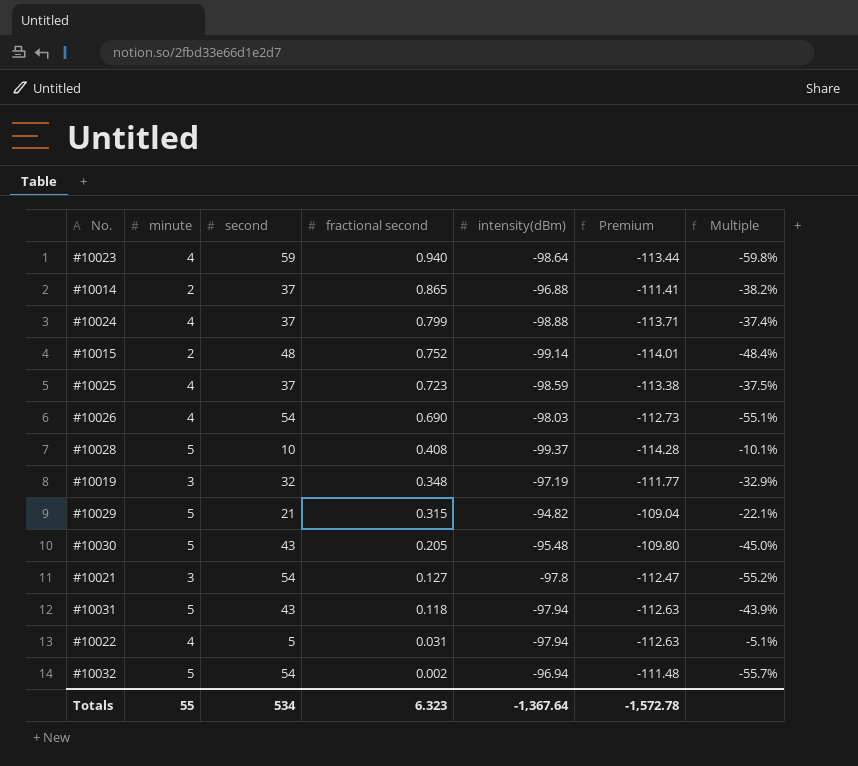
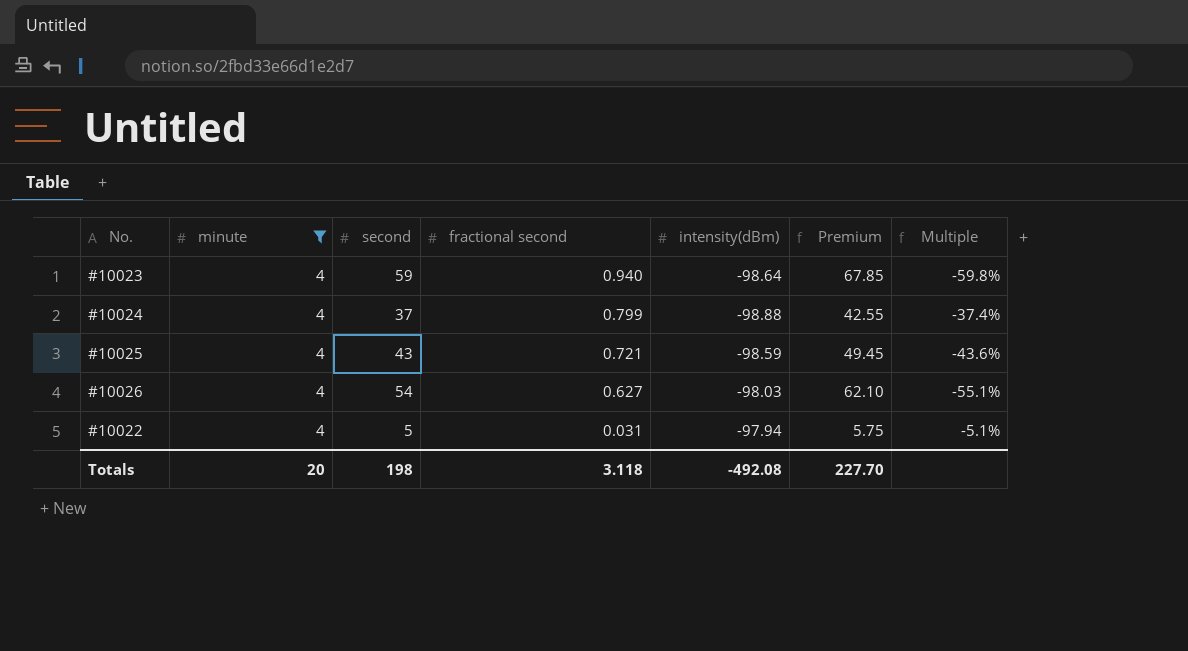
filter: none -> minute = 4
column Premium | formula: [intensity(dBm)] * 1.15 -> [second] * 1.15
#10025 | second: 37 -> 43
#10025 | fractional second: 0.723 -> 0.721
#10025 | Multiple: -37.5% -> -43.6%
#10026 | fractional second: 0.690 -> 0.627
Totals | minute: 55 -> 20
Totals | second: 534 -> 198
Totals | fractional second: 6.323 -> 3.118
Totals | intensity(dBm): -1,367.64 -> -492.08
Totals | Premium: -1,572.78 -> 227.70

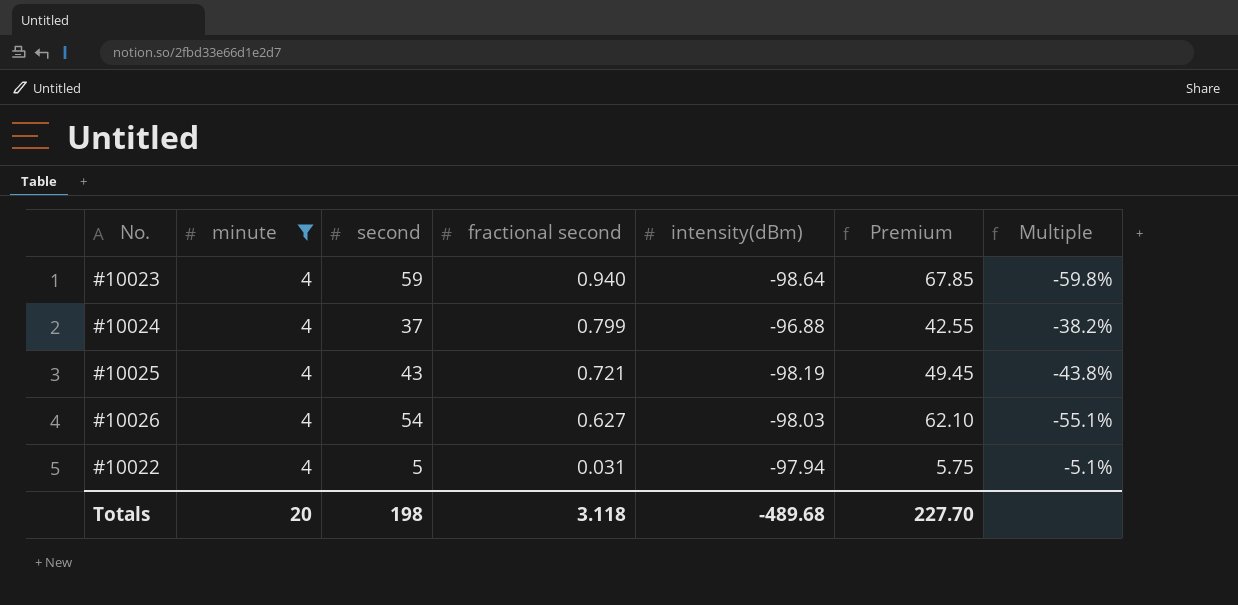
#10024 | intensity(dBm): -98.88 -> -96.88
#10024 | Multiple: -37.4% -> -38.2%
#10025 | intensity(dBm): -98.59 -> -98.19
#10025 | Multiple: -43.6% -> -43.8%
Totals | intensity(dBm): -492.08 -> -489.68

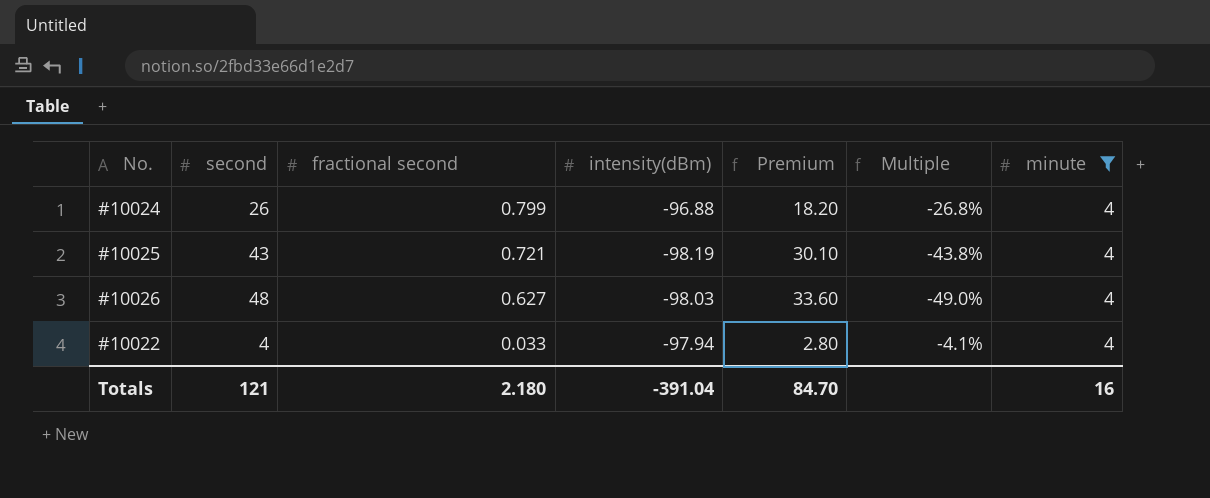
column Premium | formula: [second] * 1.15 -> [second] * 0.7
column minute | position: 2 -> 7
row #10023: 4 | 59 | 0.940 | -98.64 | 67.85 | -59.8% -> none
#10024 | second: 37 -> 26
#10024 | Multiple: -38.2% -> -26.8%
#10026 | second: 54 -> 48
#10026 | Multiple: -55.1% -> -49.0%
#10022 | second: 5 -> 4
#10022 | fractional second: 0.031 -> 0.033
#10022 | Multiple: -5.1% -> -4.1%
Totals | second: 198 -> 121
Totals | fractional second: 3.118 -> 2.180
Totals | intensity(dBm): -489.68 -> -391.04
Totals | Premium: 227.70 -> 84.70
Totals | minute: 20 -> 16

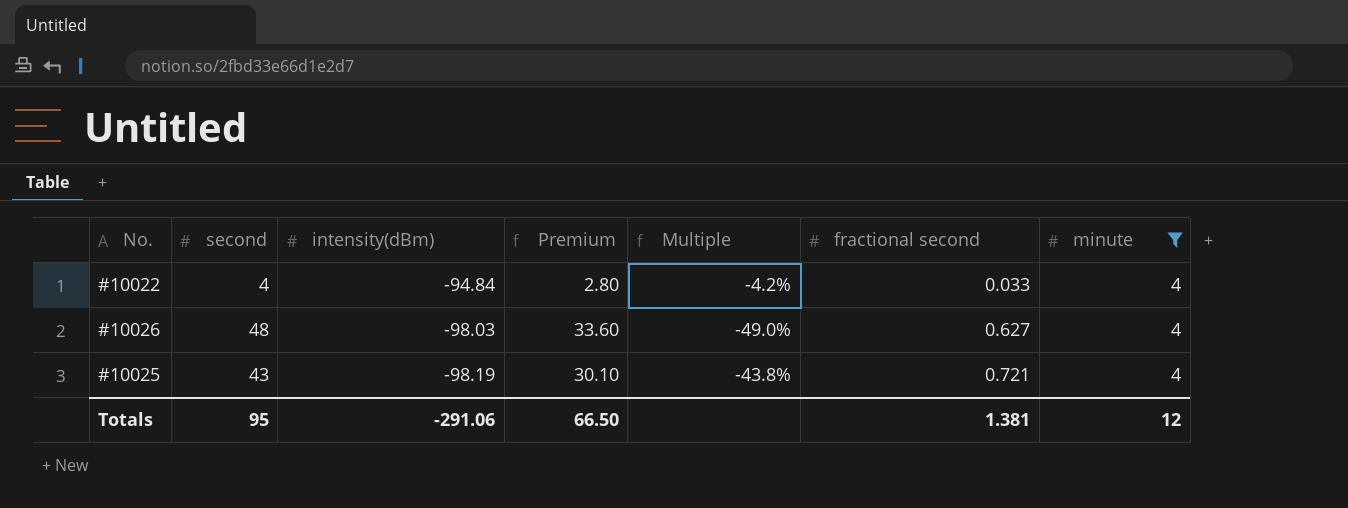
row order: fractional second descending -> intensity(dBm) descending
column fractional second | position: 3 -> 6
row #10024: 26 | 0.799 | -96.88 | 18.20 | -26.8% | 4 -> none
#10022 | intensity(dBm): -97.94 -> -94.84
#10022 | Multiple: -4.1% -> -4.2%
Totals | second: 121 -> 95
Totals | intensity(dBm): -391.04 -> -291.06
Totals | Premium: 84.70 -> 66.50
Totals | fractional second: 2.180 -> 1.381
Totals | minute: 16 -> 12

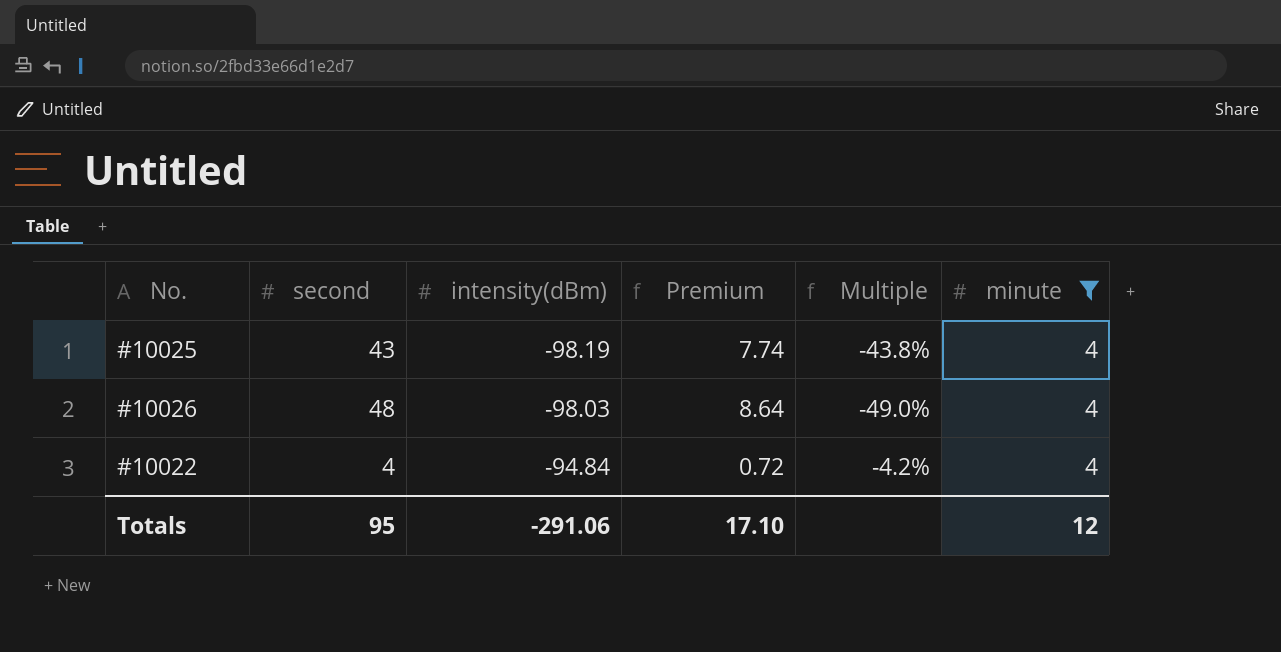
row order: intensity(dBm) descending -> intensity(dBm) ascending
column fractional second | position: 6 -> none
column Premium | formula: [second] * 0.7 -> [second] * 0.18
Totals | Premium: 66.50 -> 17.10

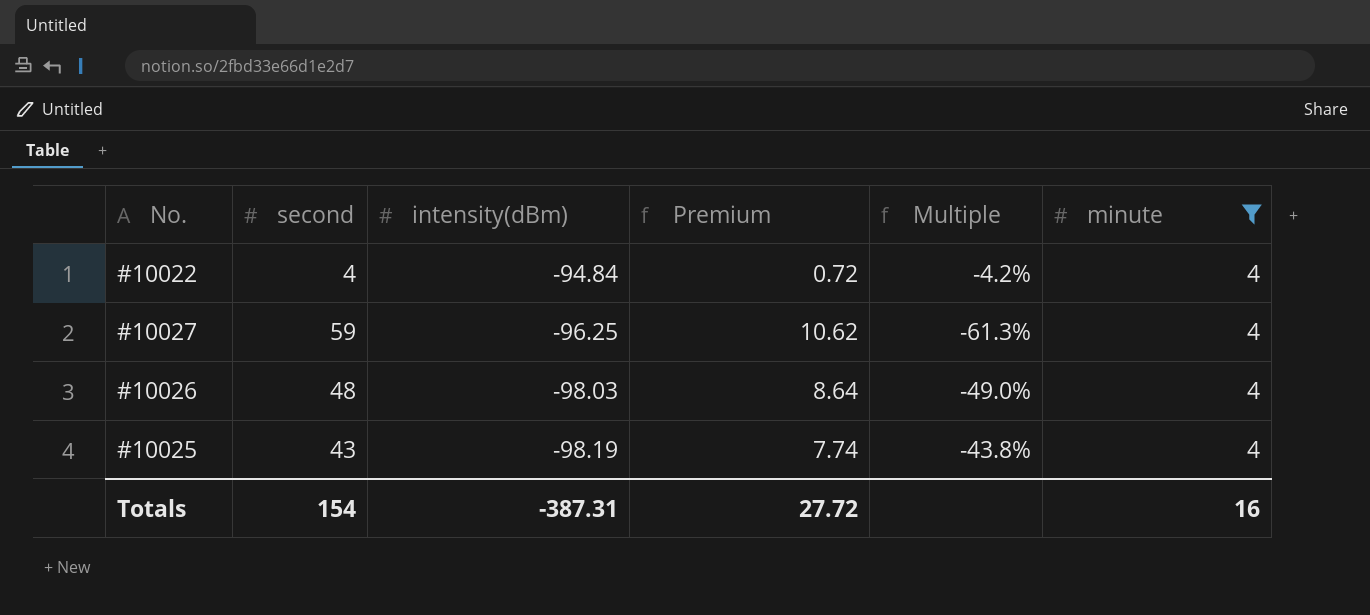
row order: intensity(dBm) ascending -> intensity(dBm) descending
row #10027: none -> 59 | -96.25 | 10.62 | -61.3% | 4
Totals | second: 95 -> 154
Totals | intensity(dBm): -291.06 -> -387.31
Totals | Premium: 17.10 -> 27.72
Totals | minute: 12 -> 16

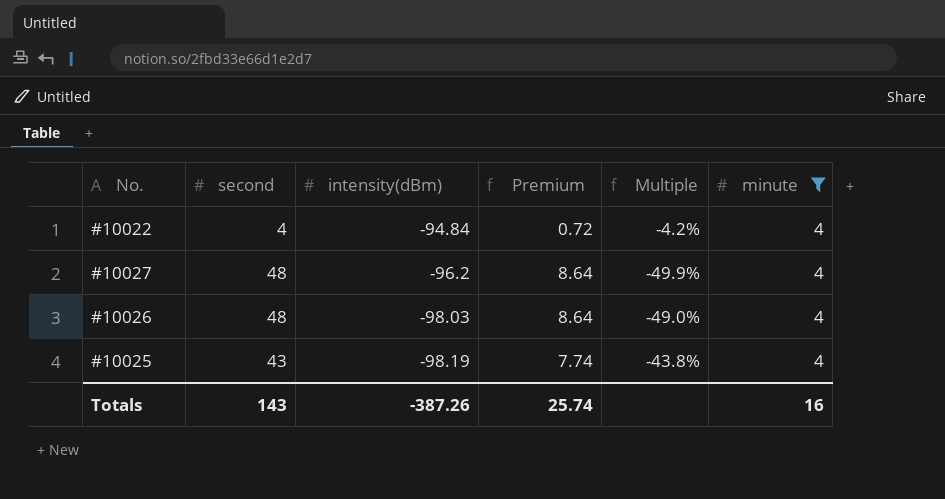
#10027 | second: 59 -> 48
#10027 | intensity(dBm): -96.25 -> -96.2
#10027 | Premium: 10.62 -> 8.64
#10027 | Multiple: -61.3% -> -49.9%
Totals | second: 154 -> 143
Totals | intensity(dBm): -387.31 -> -387.26
Totals | Premium: 27.72 -> 25.74

